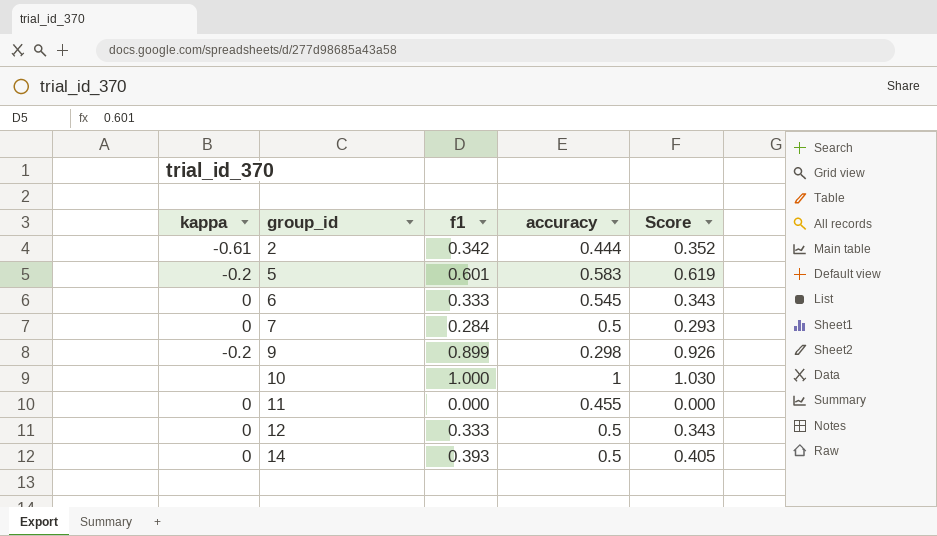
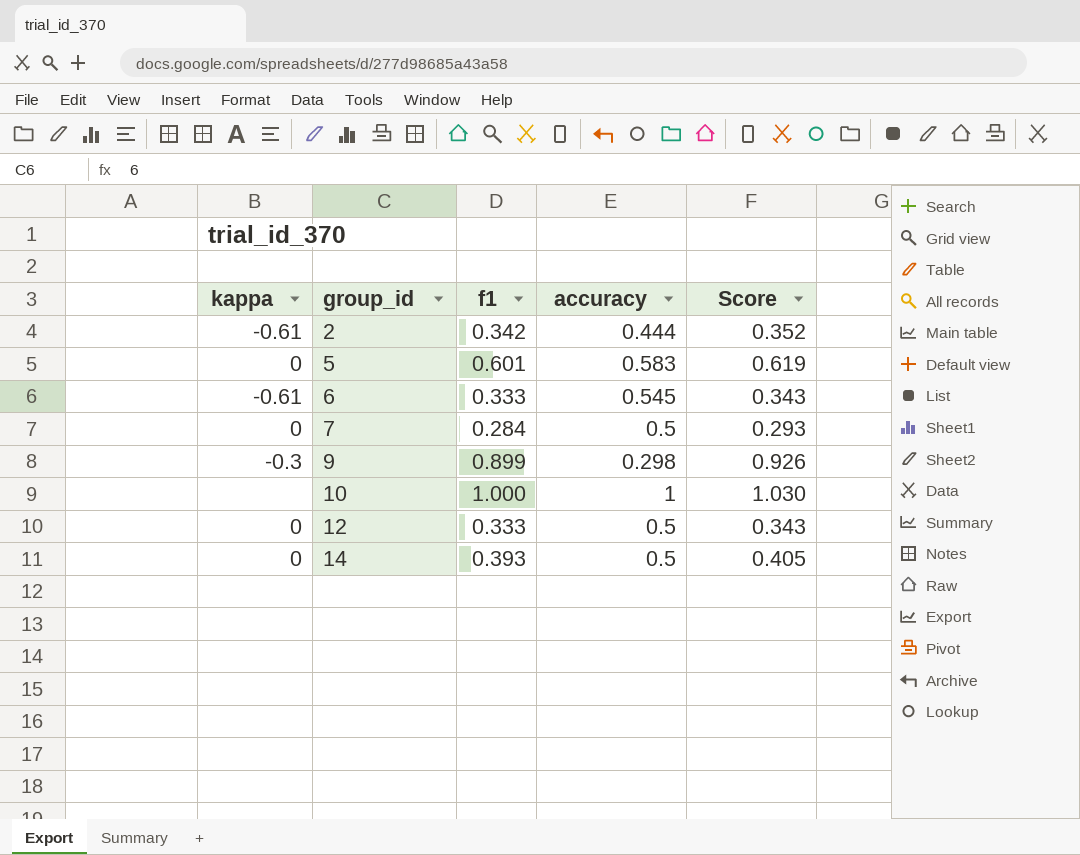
row 11: 0 | 0.000 | 0.455 | 0.000 -> none
5 | kappa: -0.2 -> 0
6 | kappa: 0 -> -0.61
9 | kappa: -0.2 -> -0.3

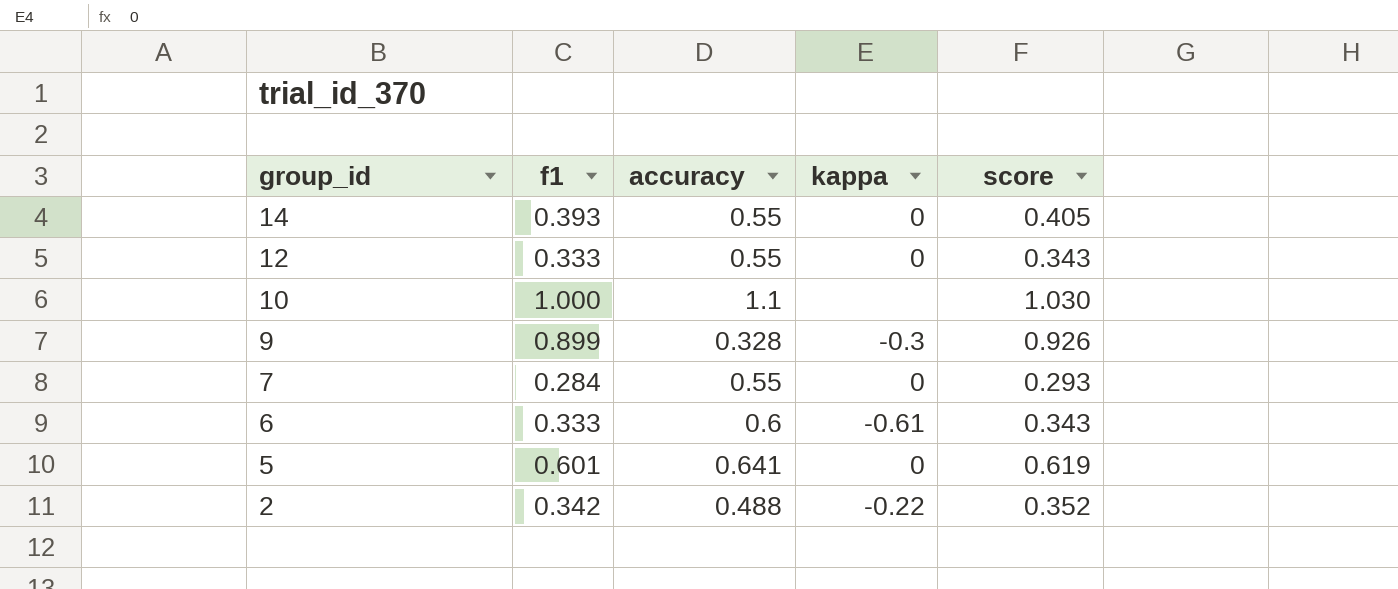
row order: group_id ascending -> group_id descending
column kappa | position: 1 -> 4
column name: Score -> score
14 | accuracy: 0.5 -> 0.55
12 | accuracy: 0.5 -> 0.55
10 | accuracy: 1 -> 1.1
9 | accuracy: 0.298 -> 0.328
7 | accuracy: 0.5 -> 0.55
6 | accuracy: 0.545 -> 0.6
5 | accuracy: 0.583 -> 0.641
2 | accuracy: 0.444 -> 0.488
2 | kappa: -0.61 -> -0.22

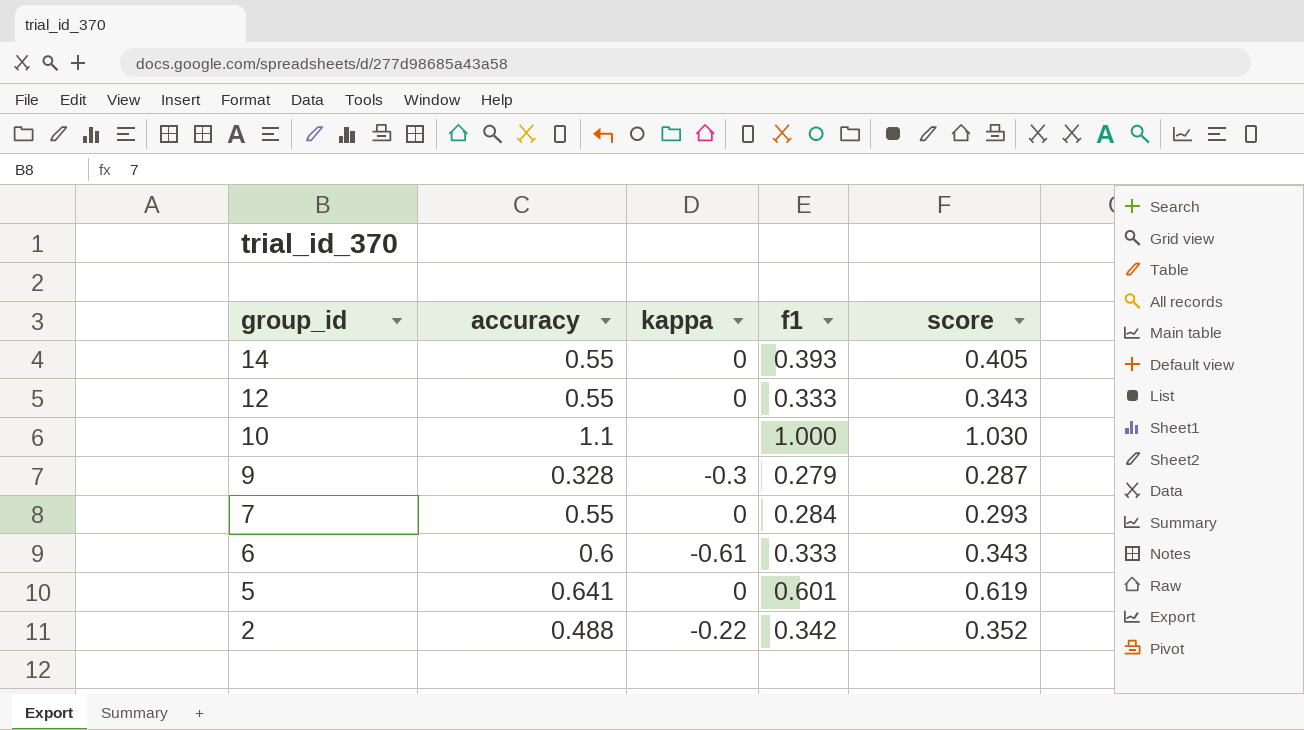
column f1 | position: 2 -> 4
9 | f1: 0.899 -> 0.279
9 | score: 0.926 -> 0.287

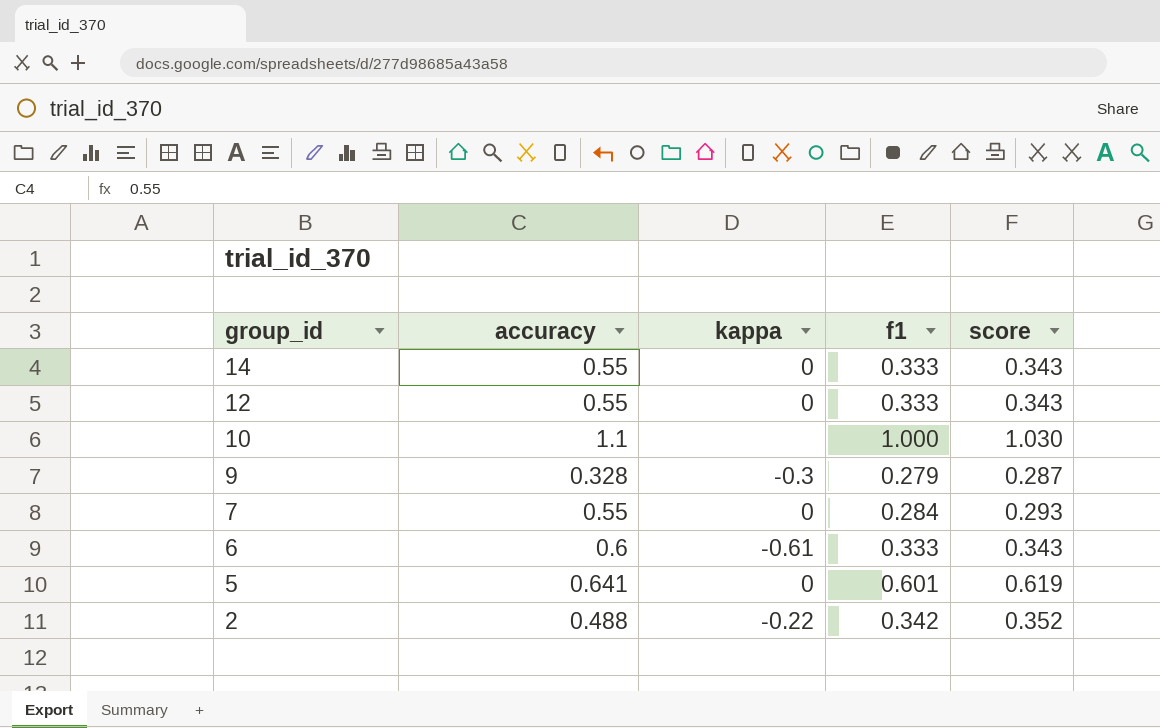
14 | f1: 0.393 -> 0.333
14 | score: 0.405 -> 0.343

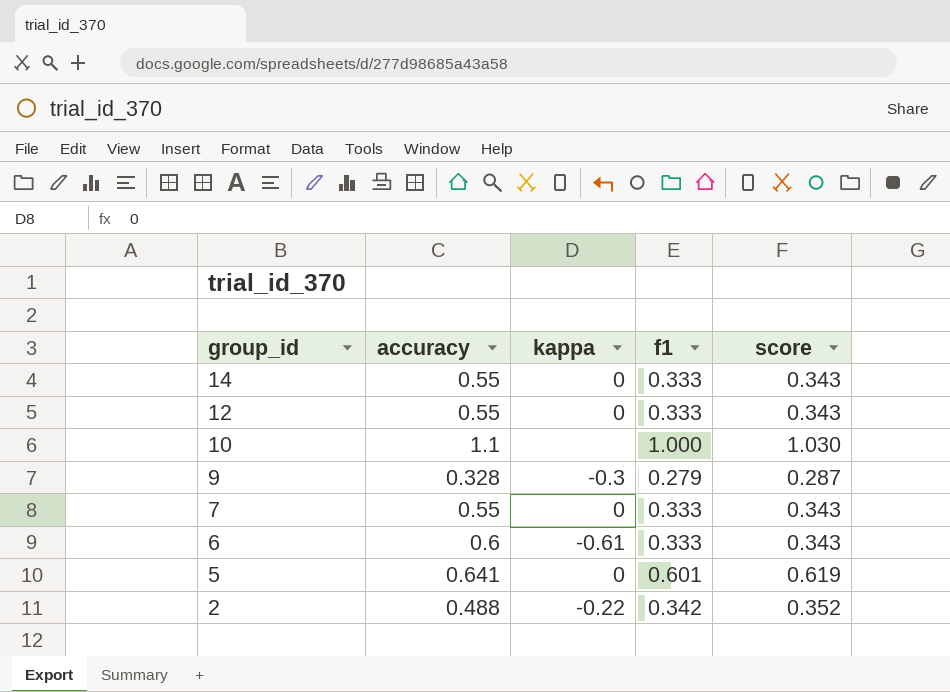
7 | f1: 0.284 -> 0.333
7 | score: 0.293 -> 0.343

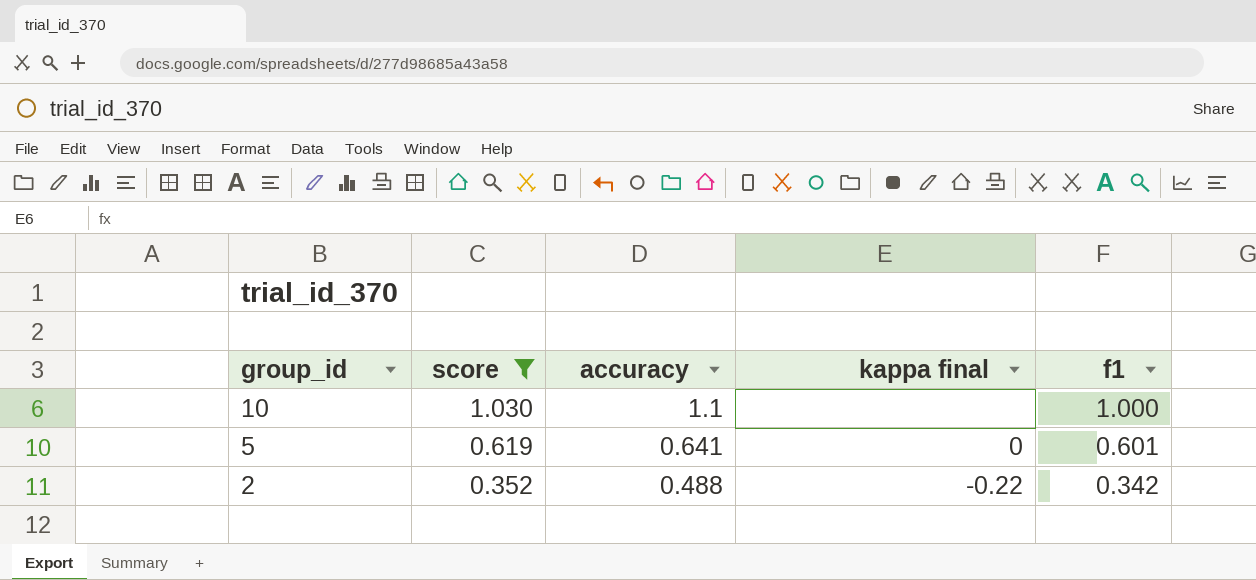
filter: none -> score >= 0.352
column score | position: 5 -> 2
column name: kappa -> kappa final

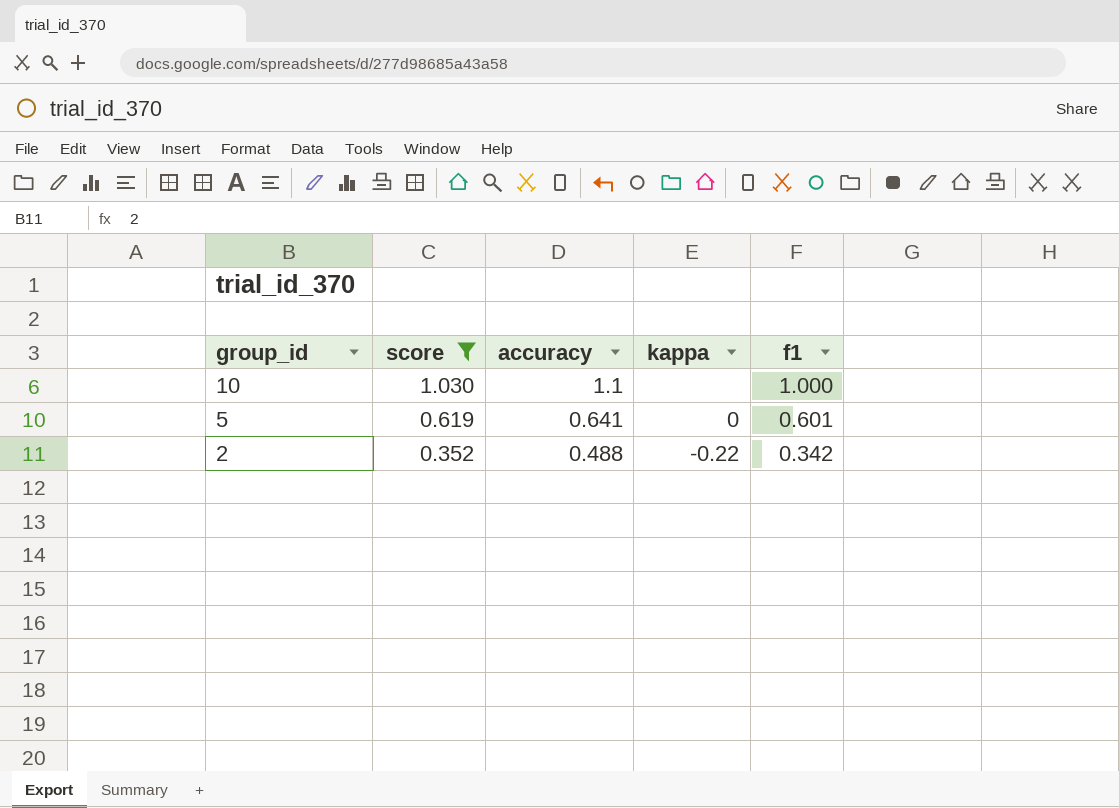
column name: kappa final -> kappa

